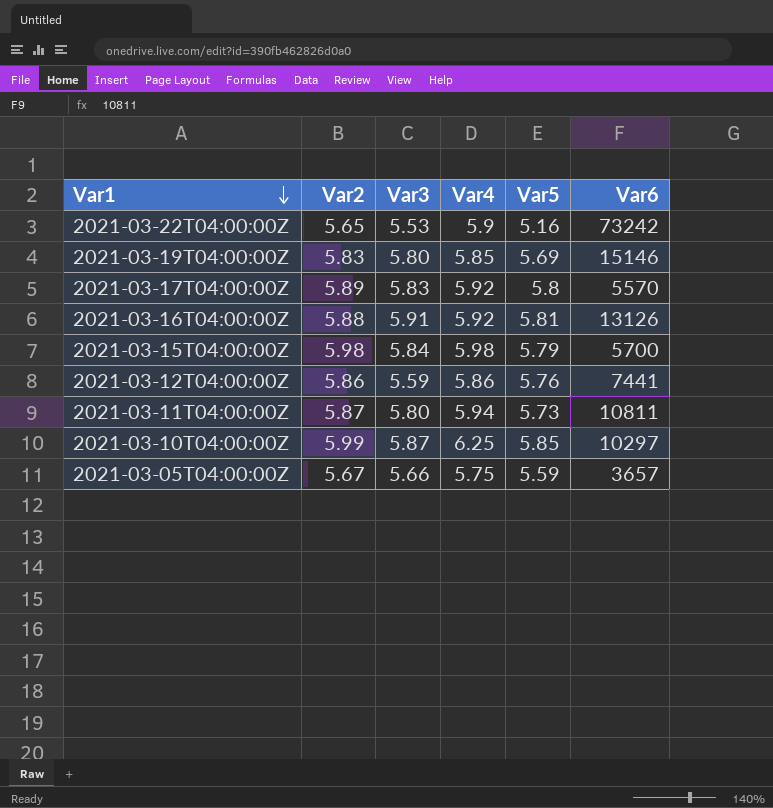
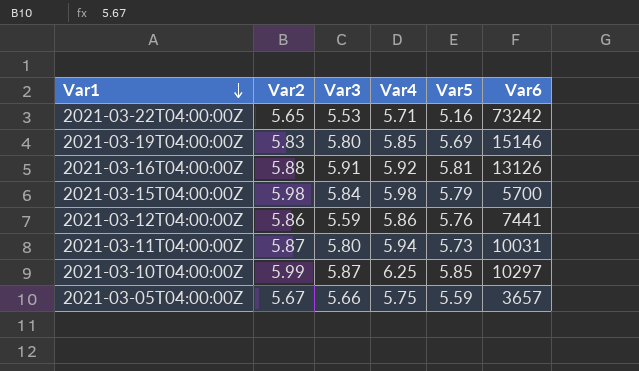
row 2021-03-17T04:00:00Z: 5.89 | 5.83 | 5.92 | 5.8 | 5570 -> none
2021-03-22T04:00:00Z | Var4: 5.9 -> 5.71
2021-03-11T04:00:00Z | Var6: 10811 -> 10031

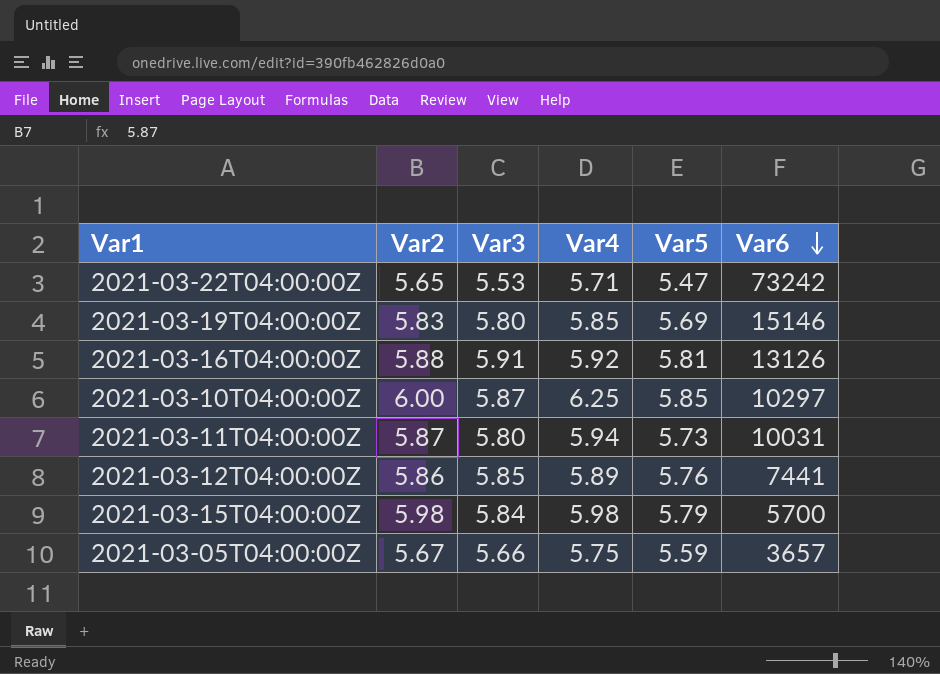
row order: Var1 descending -> Var6 descending
2021-03-22T04:00:00Z | Var5: 5.16 -> 5.47
2021-03-10T04:00:00Z | Var2: 5.99 -> 6.00
2021-03-12T04:00:00Z | Var3: 5.59 -> 5.85
2021-03-12T04:00:00Z | Var4: 5.86 -> 5.89

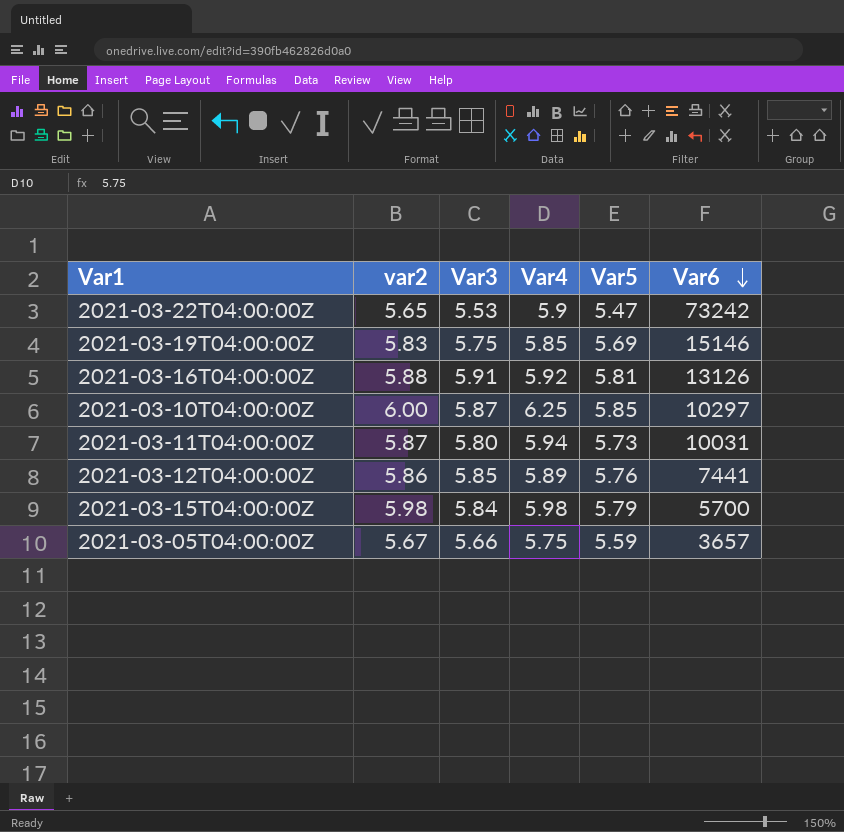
column name: Var2 -> var2
2021-03-22T04:00:00Z | Var4: 5.71 -> 5.9
2021-03-19T04:00:00Z | Var3: 5.80 -> 5.75

